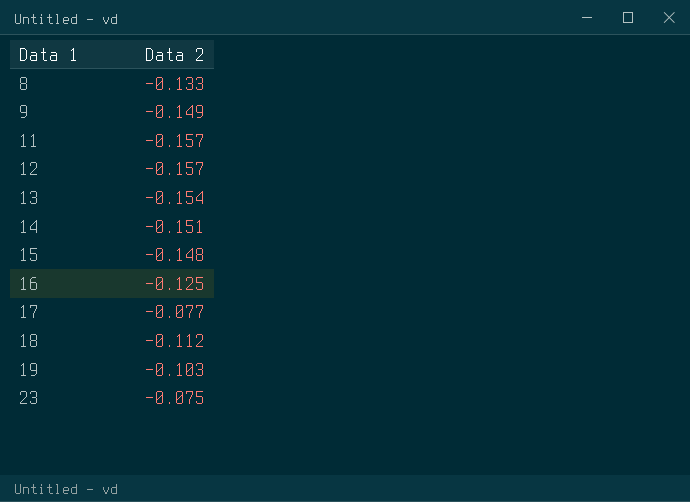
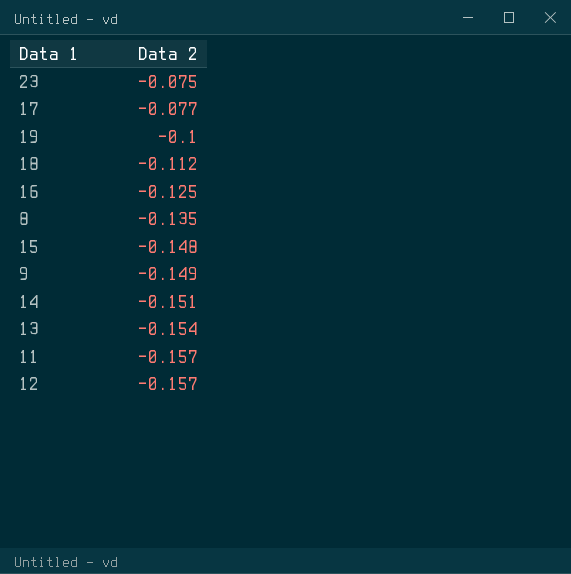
row order: Data 1 ascending -> Data 2 descending
19 | Data 2: -0.103 -> -0.1
8 | Data 2: -0.133 -> -0.135

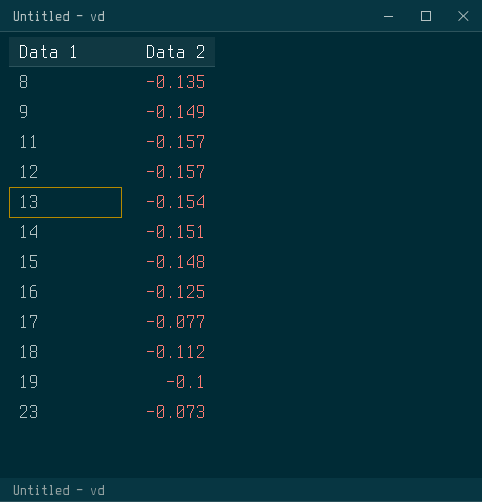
row order: Data 2 descending -> Data 1 ascending
23 | Data 2: -0.075 -> -0.073

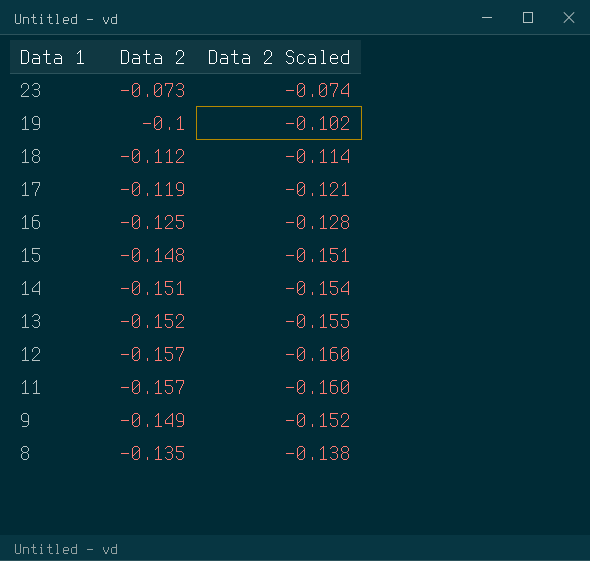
row order: Data 1 ascending -> Data 1 descending
column Data 2 Scaled | formula: none -> [Data 2] * 1.02
17 | Data 2: -0.077 -> -0.119
13 | Data 2: -0.154 -> -0.152

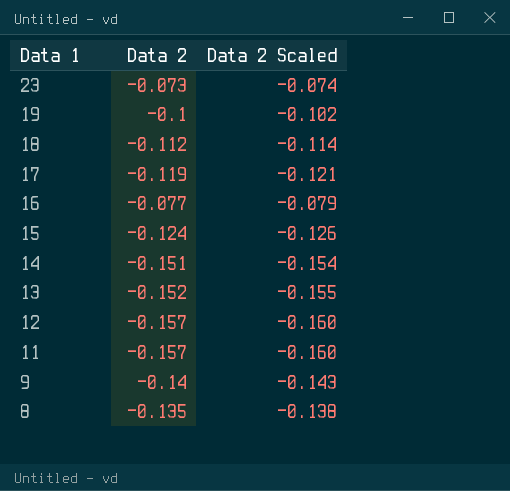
16 | Data 2: -0.125 -> -0.077
16 | Data 2 Scaled: -0.128 -> -0.079
15 | Data 2: -0.148 -> -0.124
15 | Data 2 Scaled: -0.151 -> -0.126
9 | Data 2: -0.149 -> -0.14
9 | Data 2 Scaled: -0.152 -> -0.143

